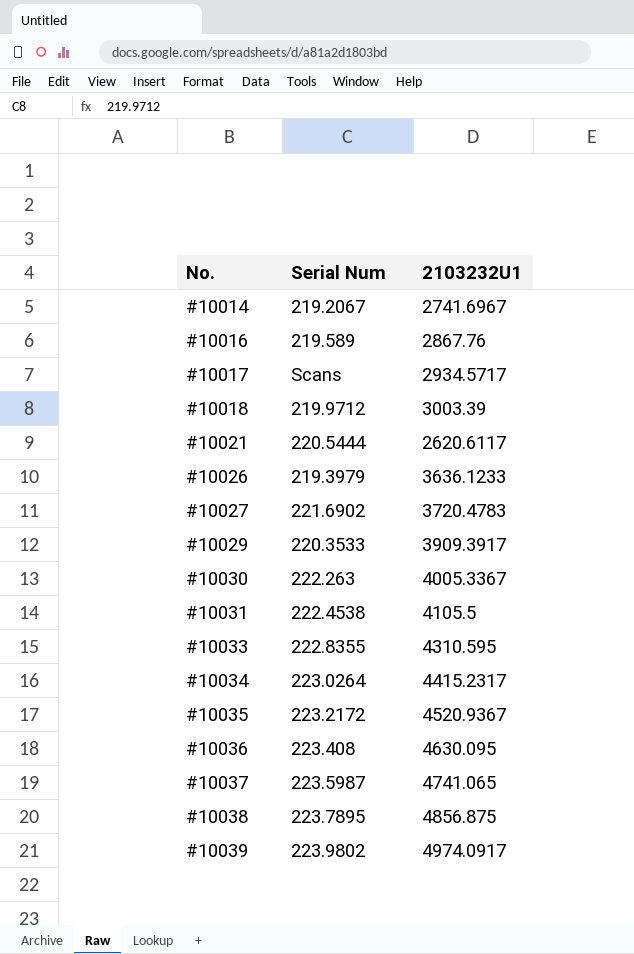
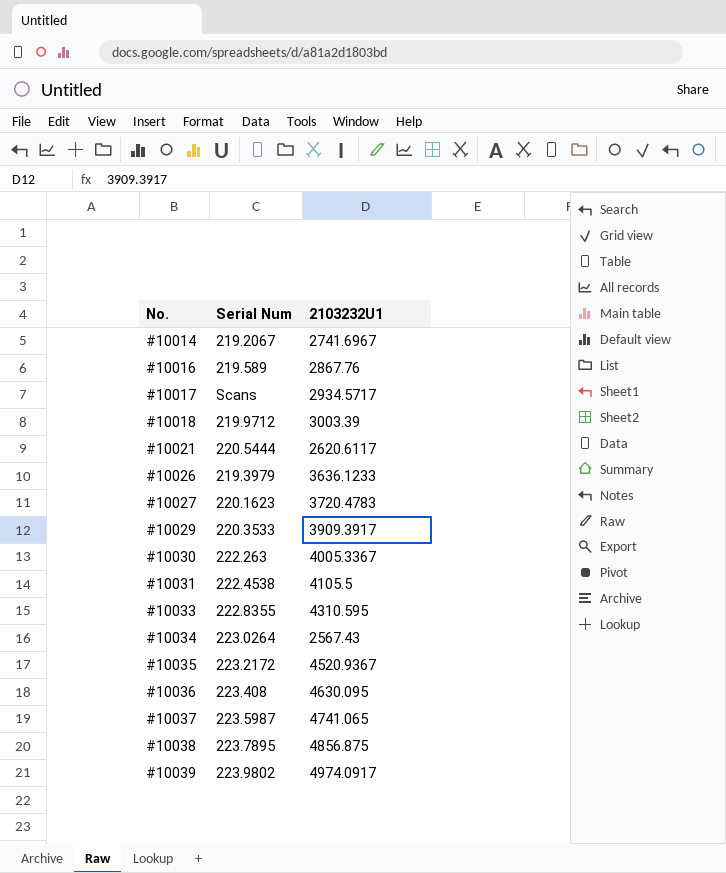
#10027 | Serial Num: 221.6902 -> 220.1623
#10034 | 2103232U1: 4415.2317 -> 2567.43

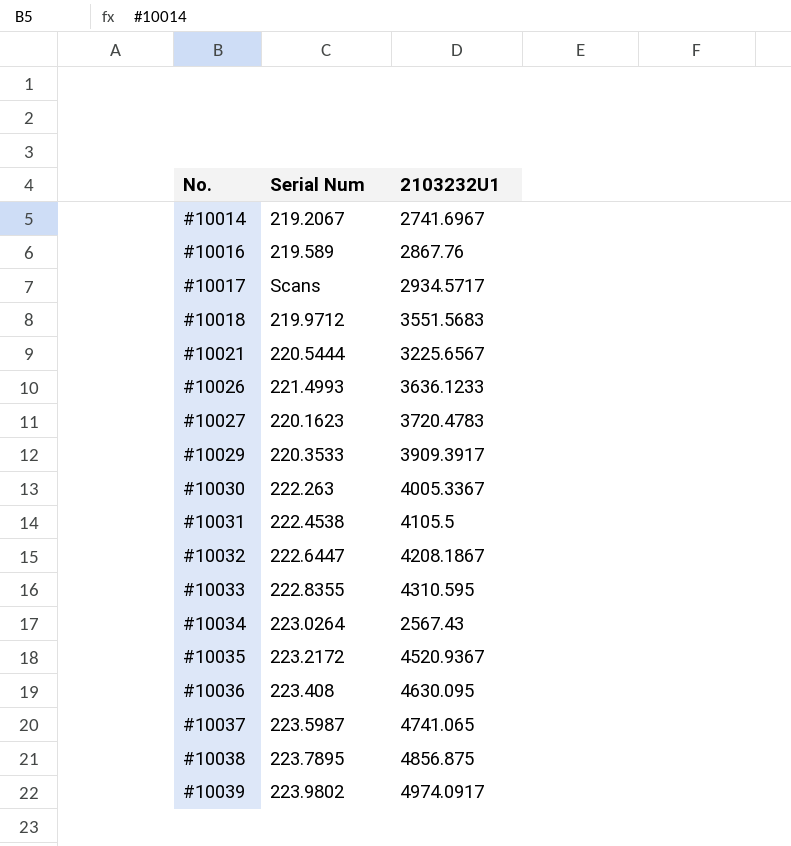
#10018 | 2103232U1: 3003.39 -> 3551.5683
#10021 | 2103232U1: 2620.6117 -> 3225.6567
#10026 | Serial Num: 219.3979 -> 221.4993
row #10032: none -> 222.6447 | 4208.1867

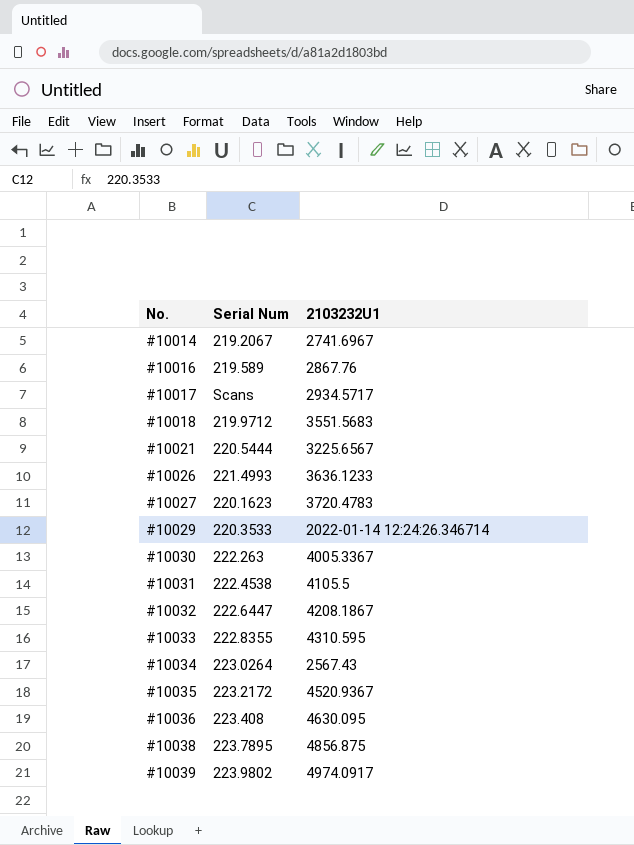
row #10037: 223.5987 | 4741.065 -> none
#10029 | 2103232U1: 3909.3917 -> 2022-01-14 12:24:26.346714

